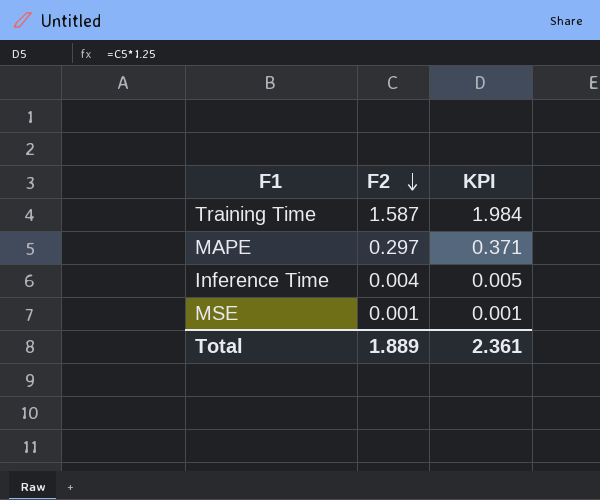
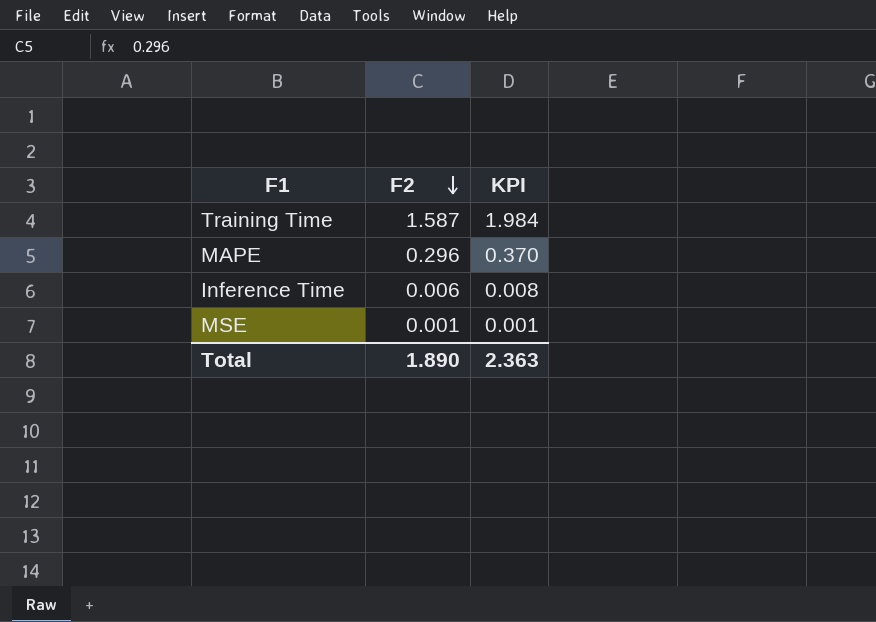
MAPE | F2: 0.297 -> 0.296
MAPE | KPI: 0.371 -> 0.370
Inference Time | F2: 0.004 -> 0.006
Inference Time | KPI: 0.005 -> 0.008
Total | F2: 1.889 -> 1.890
Total | KPI: 2.361 -> 2.363

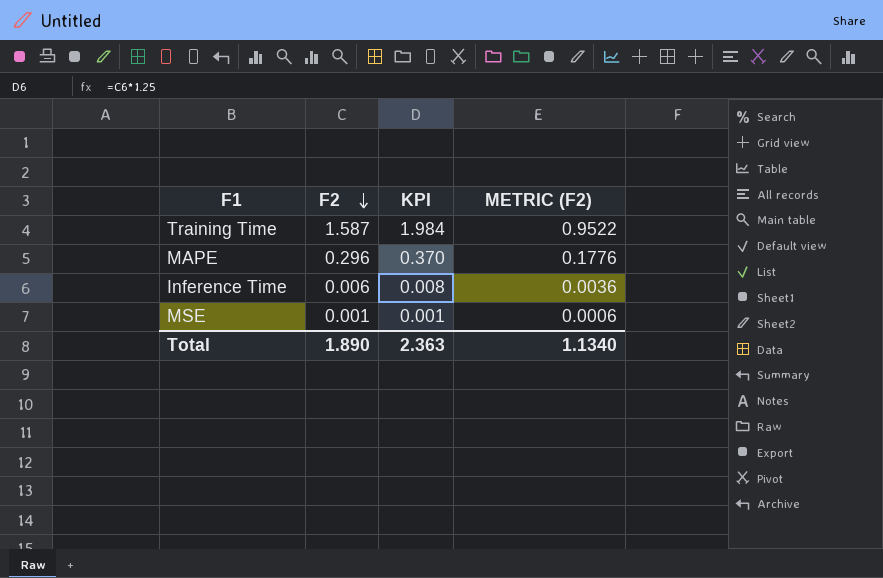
column METRIC (F2) | formula: none -> [F2] * 0.6

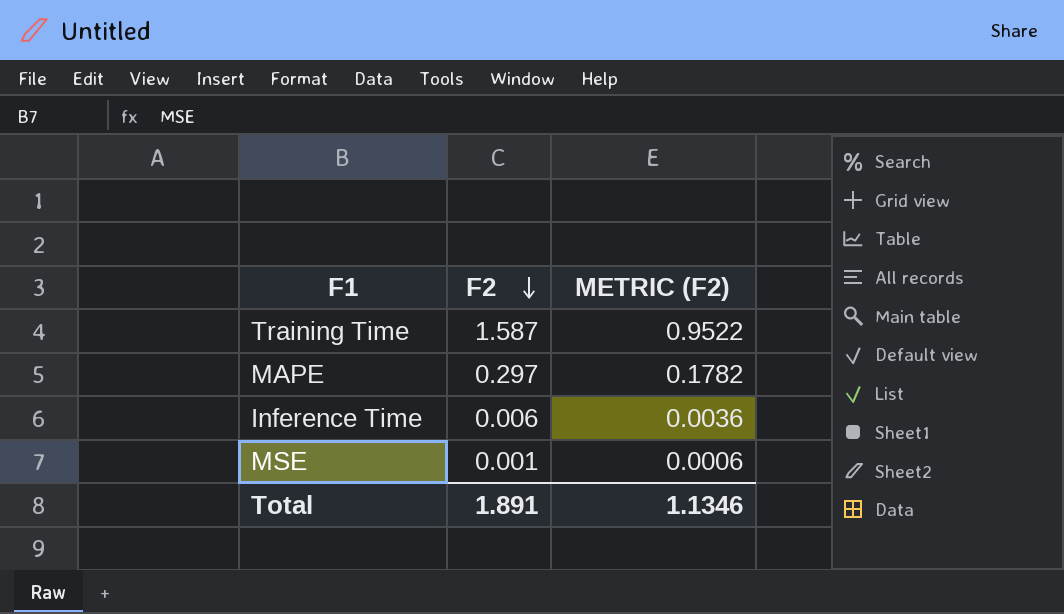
column KPI | formula: [F2] * 1.25 -> none
MAPE | F2: 0.296 -> 0.297
MAPE | METRIC (F2): 0.1776 -> 0.1782
Total | F2: 1.890 -> 1.891
Total | METRIC (F2): 1.1340 -> 1.1346

